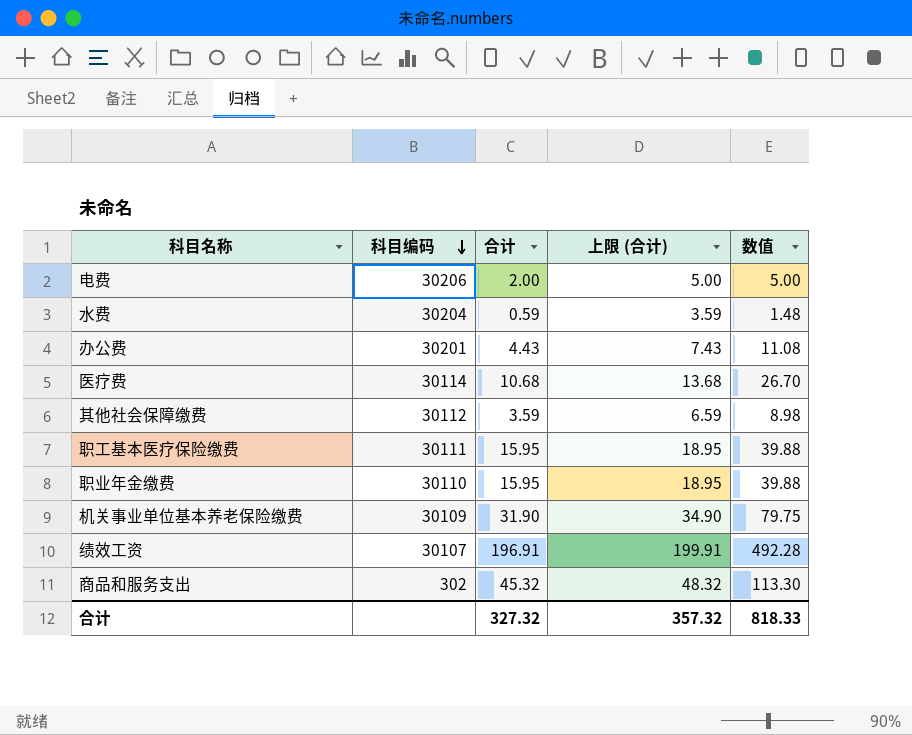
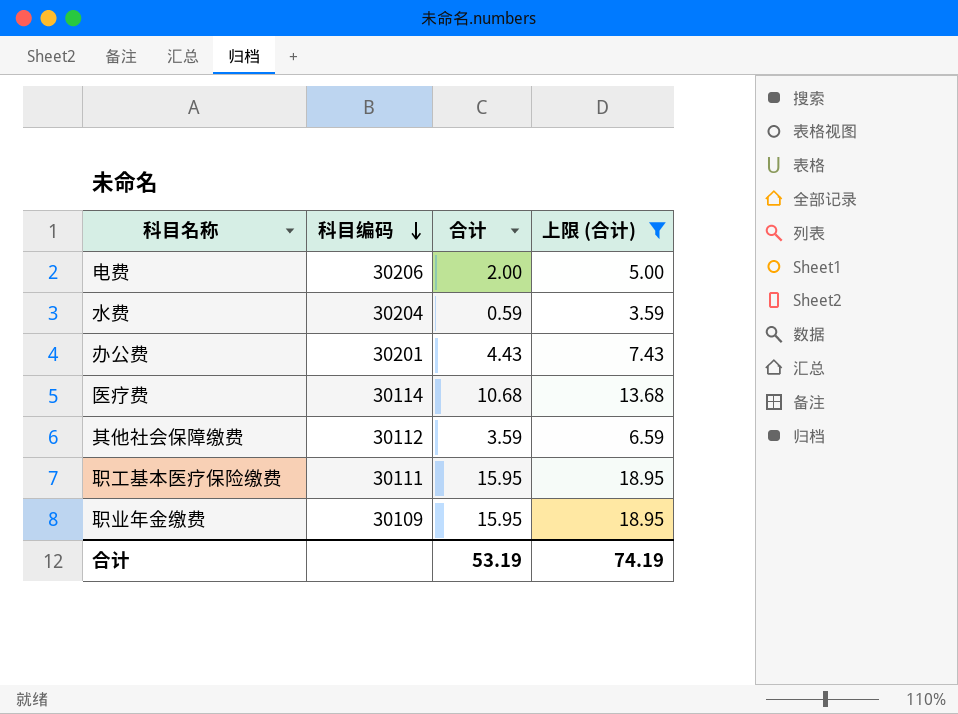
filter: none -> 上限 (合计) <= 18.95
column 数值 | formula: [合计] * 2.5 -> none
职业年金缴费 | 科目编码: 30110 -> 30109
合计 | 合计: 327.32 -> 53.19
合计 | 上限 (合计): 357.32 -> 74.19

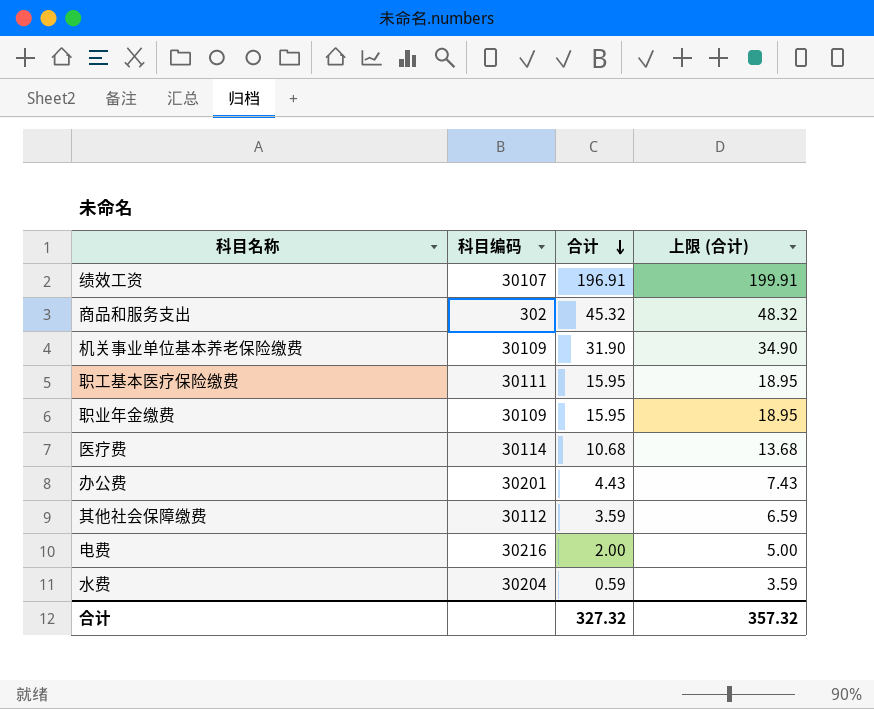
filter: 上限 (合计) <= 18.95 -> none
row order: 科目编码 descending -> 合计 descending
电费 | 科目编码: 30206 -> 30216
合计 | 合计: 53.19 -> 327.32
合计 | 上限 (合计): 74.19 -> 357.32

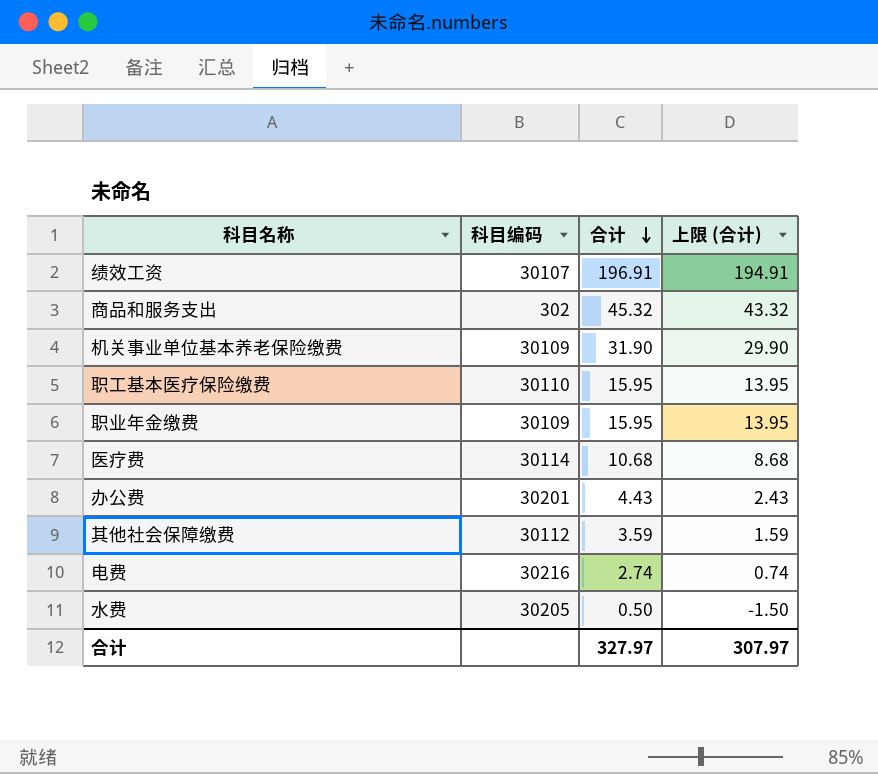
column 上限 (合计) | formula: [合计] + 3 -> [合计] - 2
职工基本医疗保险缴费 | 科目编码: 30111 -> 30110
电费 | 合计: 2.00 -> 2.74
水费 | 科目编码: 30204 -> 30205
水费 | 合计: 0.59 -> 0.50
合计 | 合计: 327.32 -> 327.97
合计 | 上限 (合计): 357.32 -> 307.97

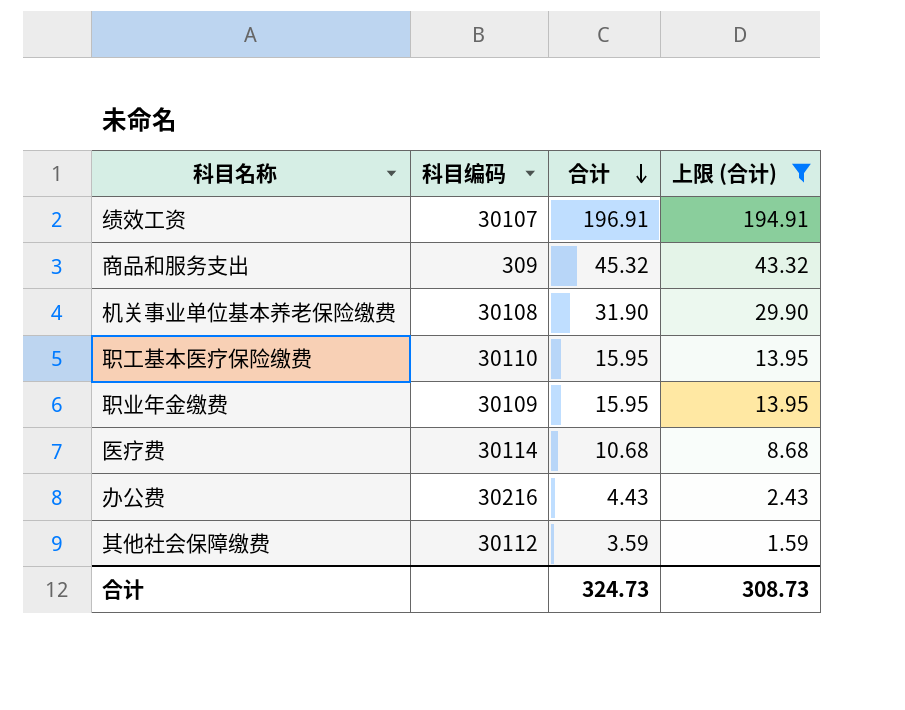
filter: none -> 上限 (合计) >= 1.59
商品和服务支出 | 科目编码: 302 -> 309
机关事业单位基本养老保险缴费 | 科目编码: 30109 -> 30108
办公费 | 科目编码: 30201 -> 30216
合计 | 合计: 327.97 -> 324.73
合计 | 上限 (合计): 307.97 -> 308.73

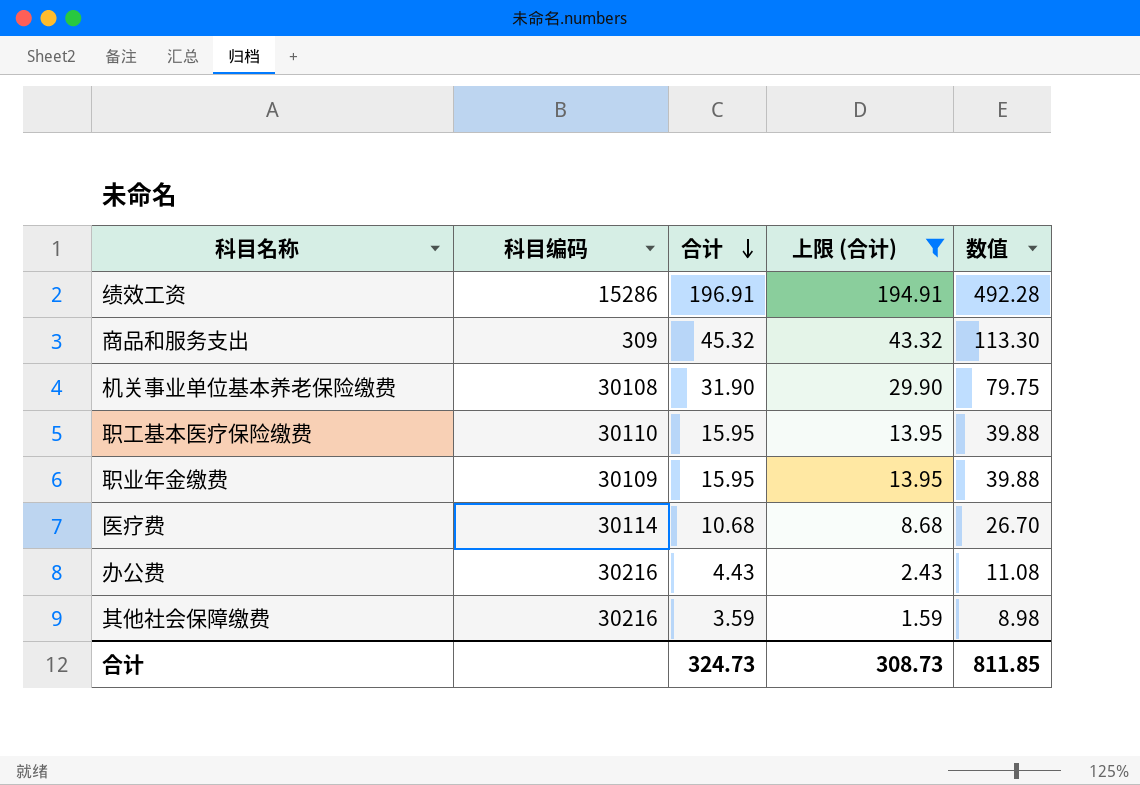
column 数值 | formula: none -> [合计] * 2.5
绩效工资 | 科目编码: 30107 -> 15286
其他社会保障缴费 | 科目编码: 30112 -> 30216

